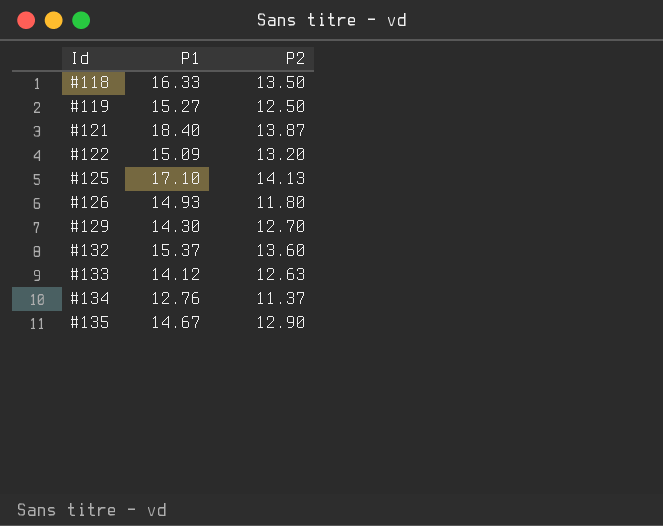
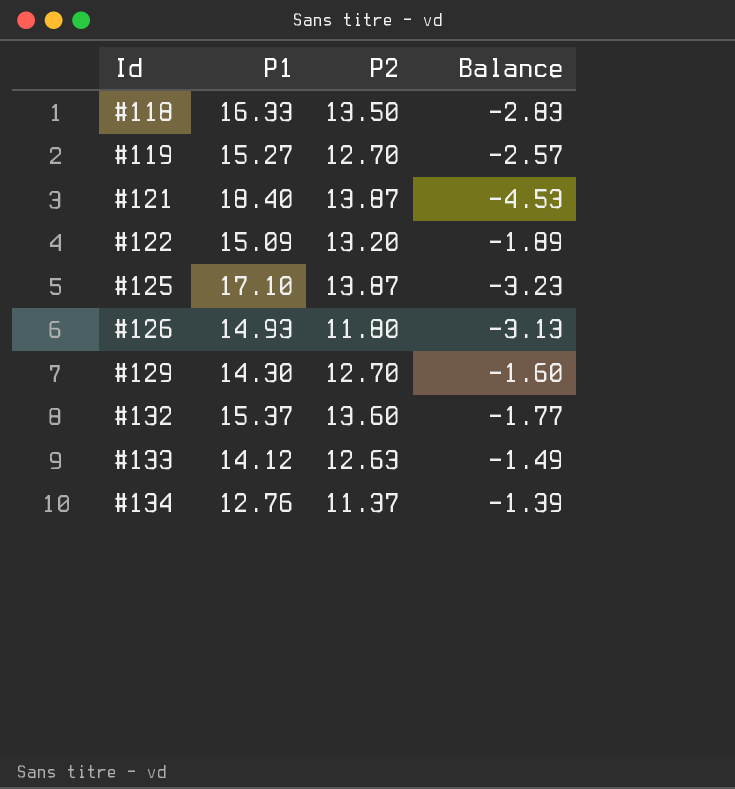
column Balance | formula: none -> [P2] - [P1]
row #135: 14.67 | 12.90 -> none
#119 | P2: 12.50 -> 12.70
#125 | P2: 14.13 -> 13.87

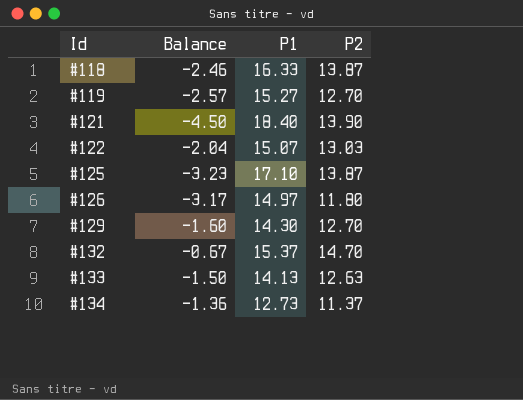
column Balance | position: 4 -> 2
#118 | Balance: -2.83 -> -2.46
#118 | P2: 13.50 -> 13.87
#121 | Balance: -4.53 -> -4.50
#121 | P2: 13.87 -> 13.90
#122 | Balance: -1.89 -> -2.04
#122 | P1: 15.09 -> 15.07
#122 | P2: 13.20 -> 13.03
#126 | Balance: -3.13 -> -3.17
#126 | P1: 14.93 -> 14.97
#132 | Balance: -1.77 -> -0.67
#132 | P2: 13.60 -> 14.70
#133 | Balance: -1.49 -> -1.50
#133 | P1: 14.12 -> 14.13
#134 | Balance: -1.39 -> -1.36
#134 | P1: 12.76 -> 12.73

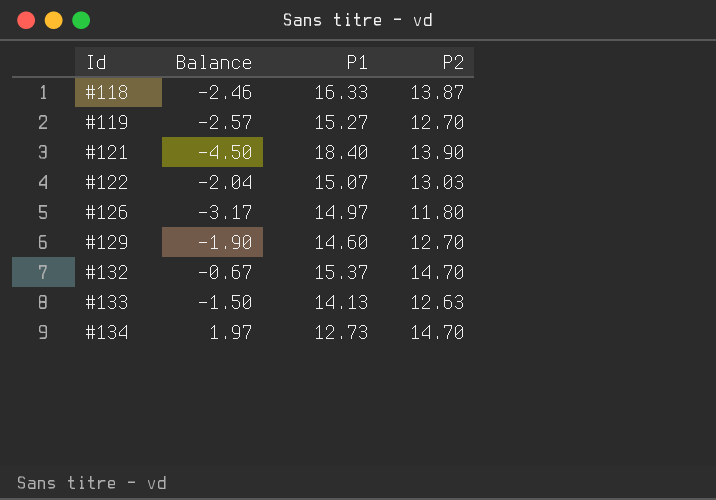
row #125: -3.23 | 17.10 | 13.87 -> none
#129 | Balance: -1.60 -> -1.90
#129 | P1: 14.30 -> 14.60
#134 | Balance: -1.36 -> 1.97
#134 | P2: 11.37 -> 14.70

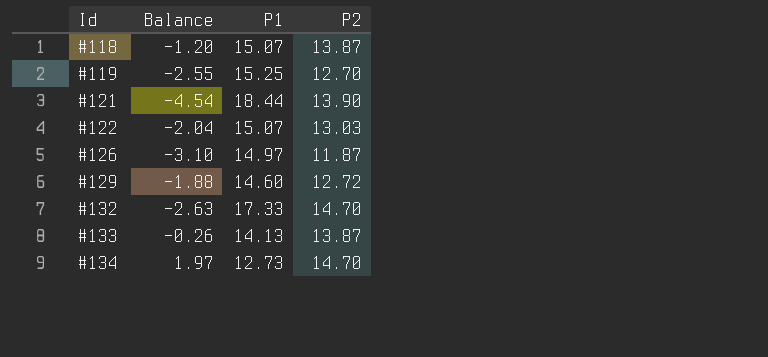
#118 | Balance: -2.46 -> -1.20
#118 | P1: 16.33 -> 15.07
#119 | Balance: -2.57 -> -2.55
#119 | P1: 15.27 -> 15.25
#121 | Balance: -4.50 -> -4.54
#121 | P1: 18.40 -> 18.44
#126 | Balance: -3.17 -> -3.10
#126 | P2: 11.80 -> 11.87
#129 | Balance: -1.90 -> -1.88
#129 | P2: 12.70 -> 12.72
#132 | Balance: -0.67 -> -2.63
#132 | P1: 15.37 -> 17.33
#133 | Balance: -1.50 -> -0.26
#133 | P2: 12.63 -> 13.87

